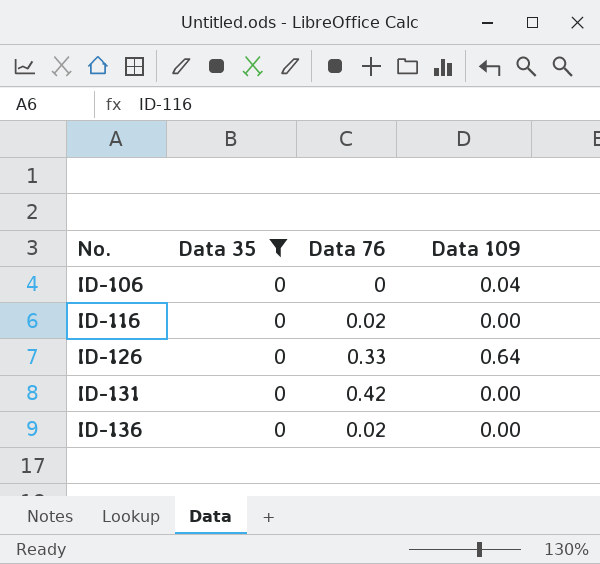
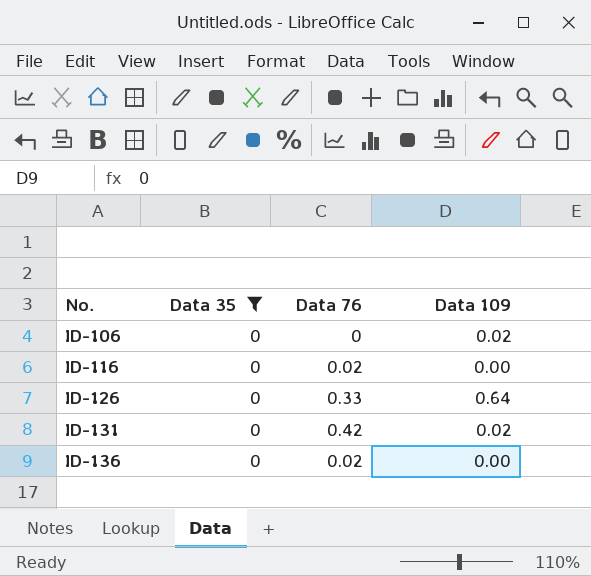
ID-106 | Data 109: 0.04 -> 0.02
ID-131 | Data 109: 0.00 -> 0.02

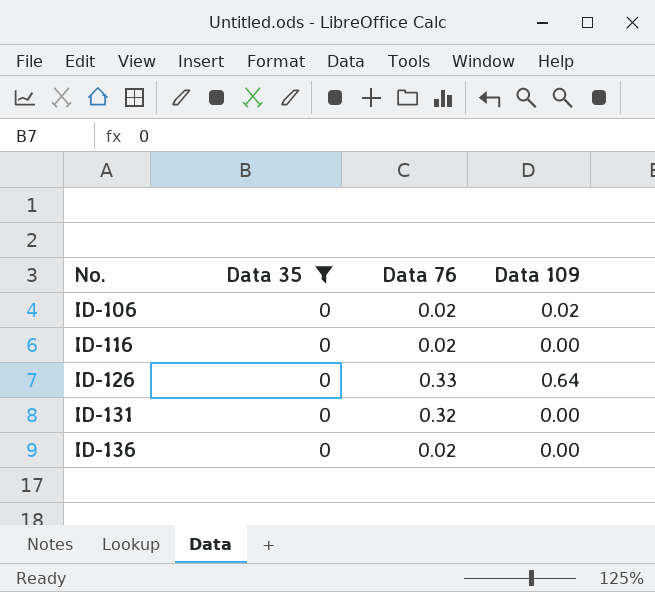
ID-106 | Data 76: 0 -> 0.02
ID-131 | Data 76: 0.42 -> 0.32
ID-131 | Data 109: 0.02 -> 0.00

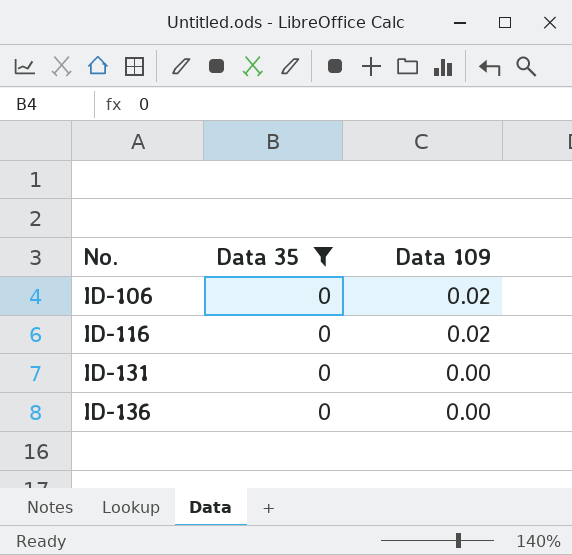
column Data 76 | position: 3 -> none
row ID-126: 0 | 0.33 | 0.64 -> none
ID-116 | Data 109: 0.00 -> 0.02

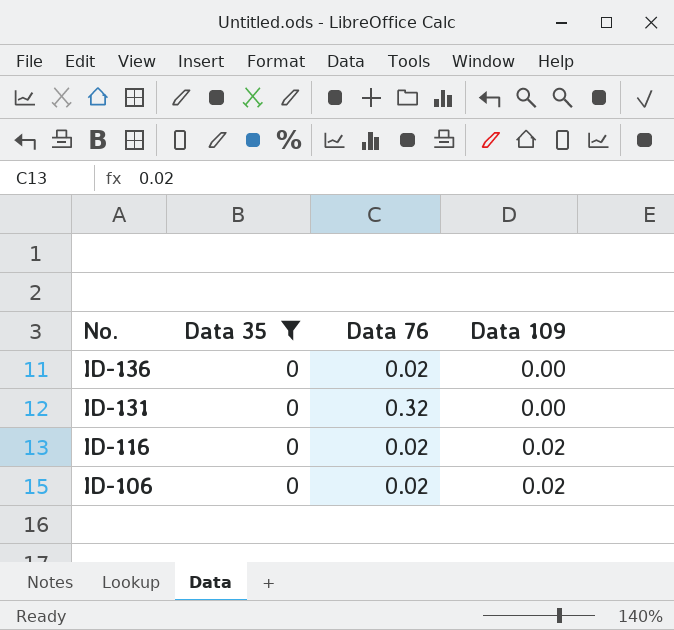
row order: No. ascending -> No. descending
column Data 76 | position: none -> 3

